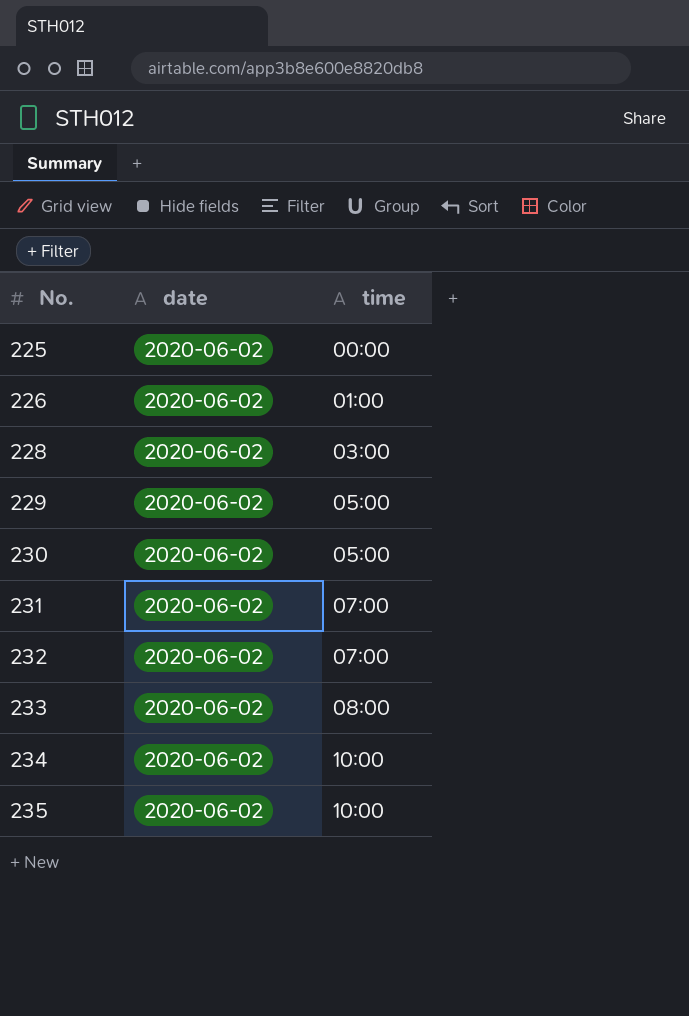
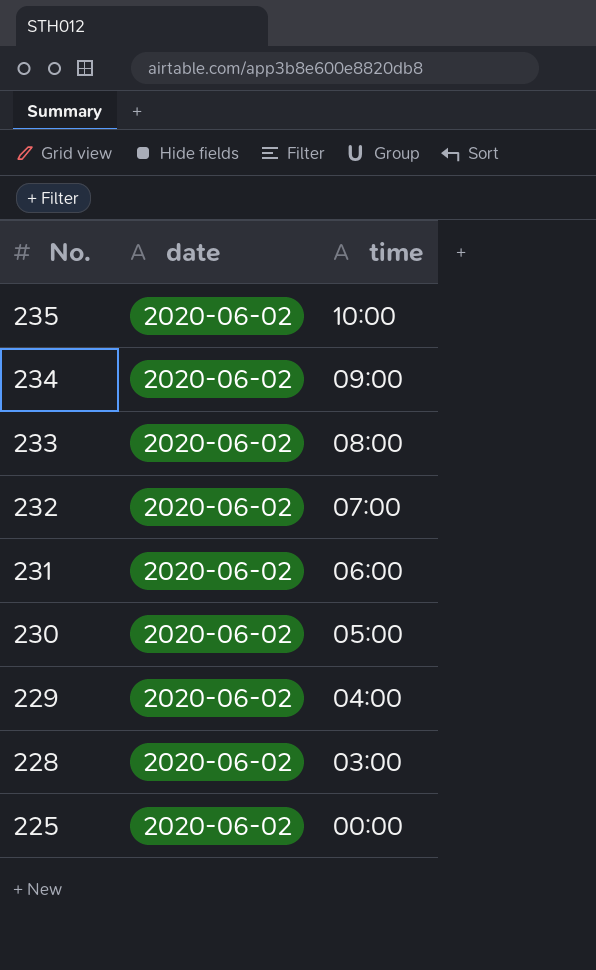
row order: No. ascending -> No. descending
row 226: 2020-06-02 | 01:00 -> none
234 | time: 10:00 -> 09:00
231 | time: 07:00 -> 06:00
229 | time: 05:00 -> 04:00

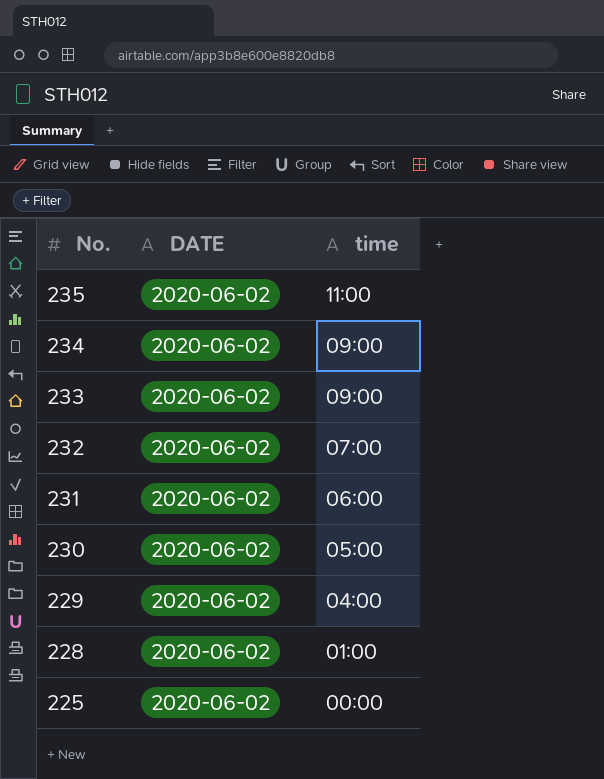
column name: date -> DATE
235 | time: 10:00 -> 11:00
233 | time: 08:00 -> 09:00
228 | time: 03:00 -> 01:00

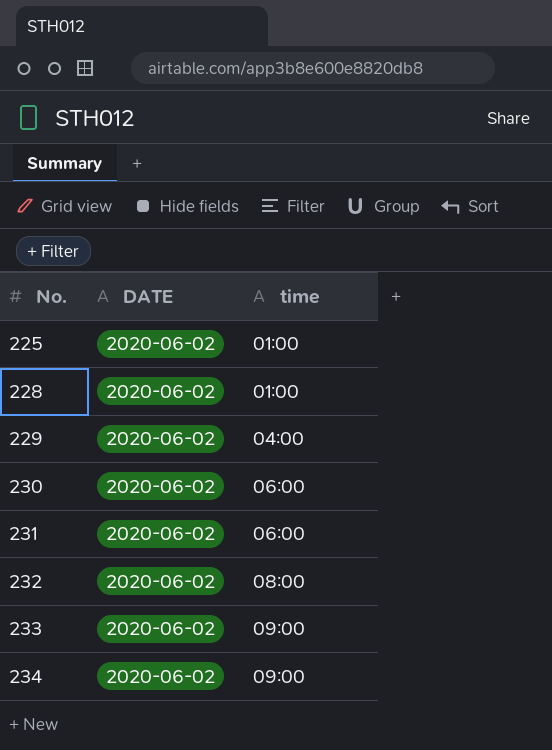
row order: No. descending -> No. ascending
row 235: 2020-06-02 | 11:00 -> none
225 | time: 00:00 -> 01:00
230 | time: 05:00 -> 06:00
232 | time: 07:00 -> 08:00

